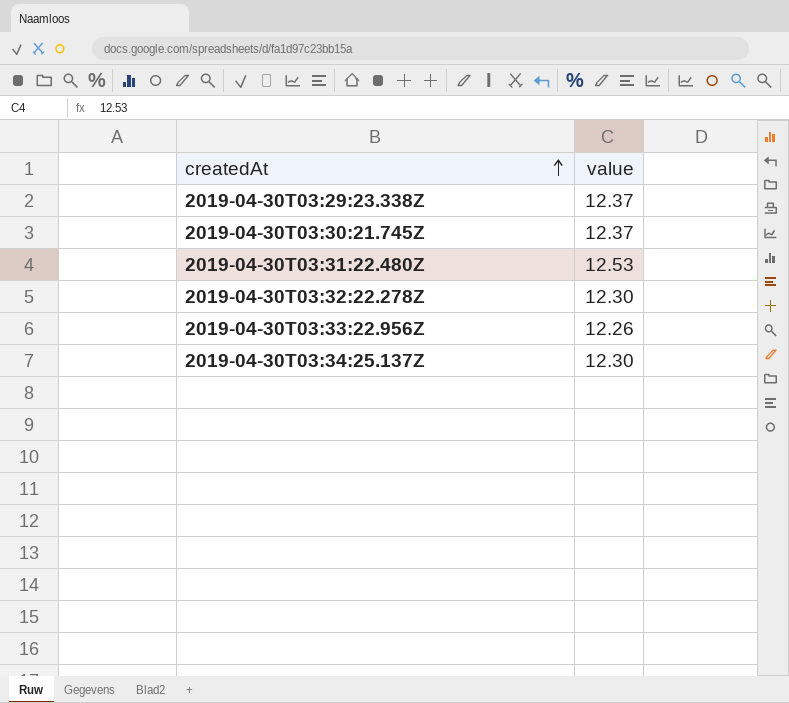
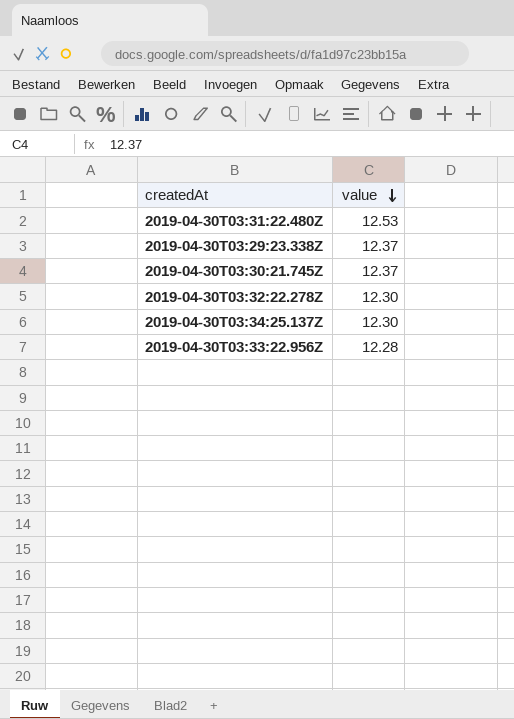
row order: createdAt ascending -> value descending
2019-04-30T03:33:22.956Z | value: 12.26 -> 12.28

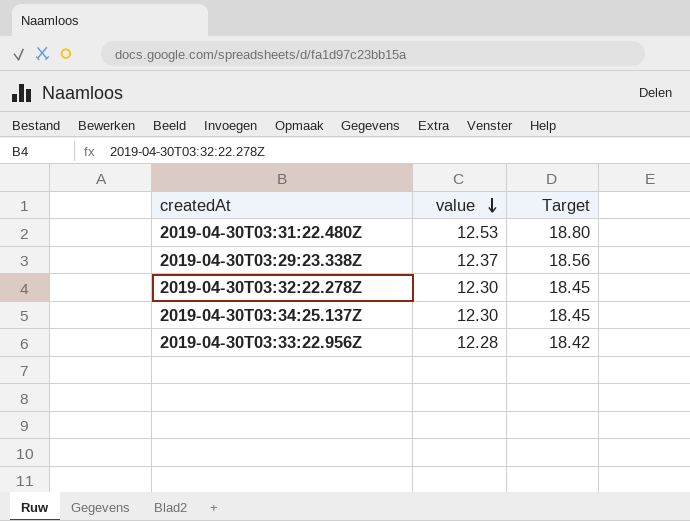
column Target | formula: none -> [value] * 1.5
row 2019-04-30T03:30:21.745Z: 12.37 -> none

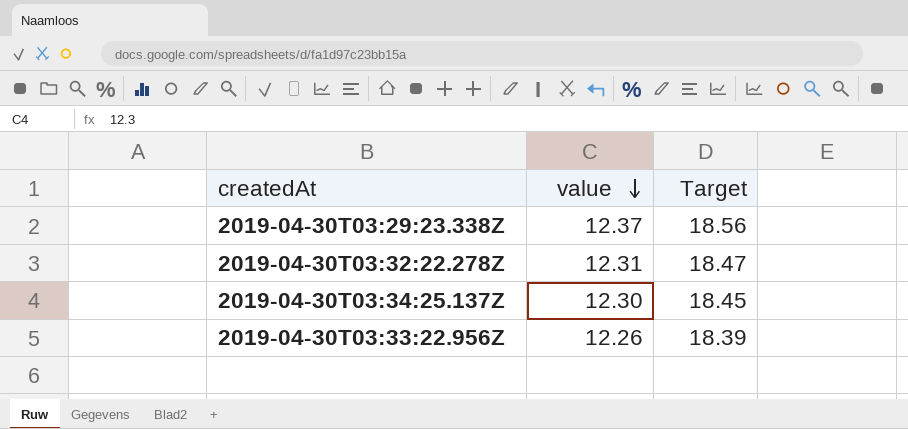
row 2019-04-30T03:31:22.480Z: 12.53 | 18.80 -> none
2019-04-30T03:32:22.278Z | value: 12.30 -> 12.31
2019-04-30T03:32:22.278Z | Target: 18.45 -> 18.47
2019-04-30T03:33:22.956Z | value: 12.28 -> 12.26
2019-04-30T03:33:22.956Z | Target: 18.42 -> 18.39

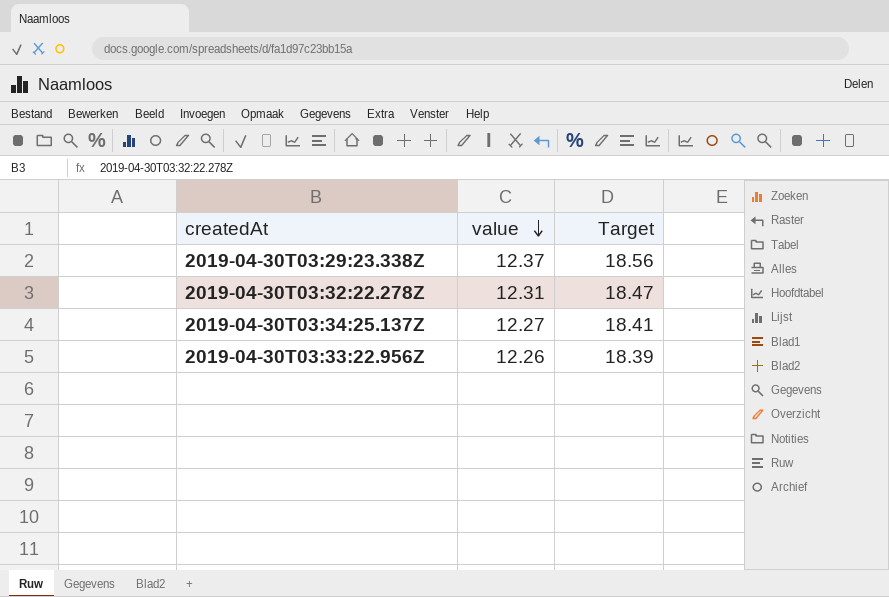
2019-04-30T03:34:25.137Z | value: 12.30 -> 12.27
2019-04-30T03:34:25.137Z | Target: 18.45 -> 18.41

